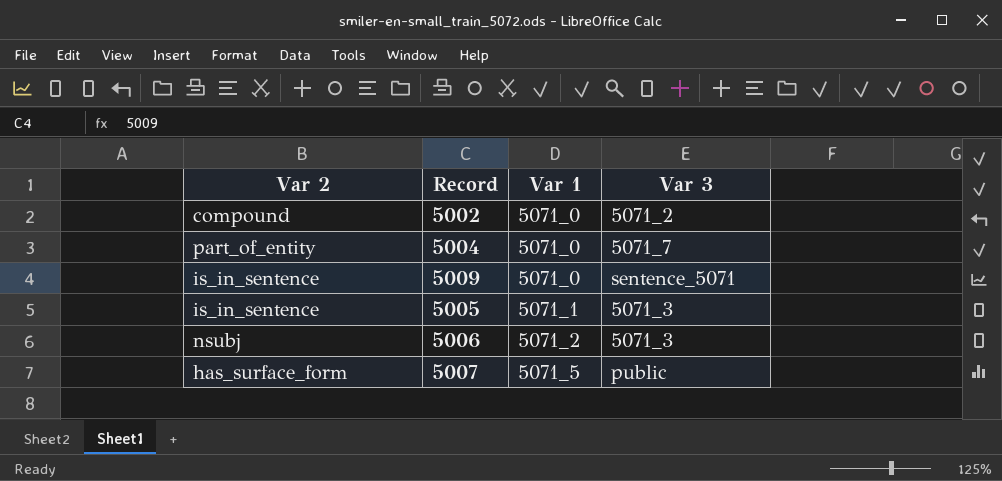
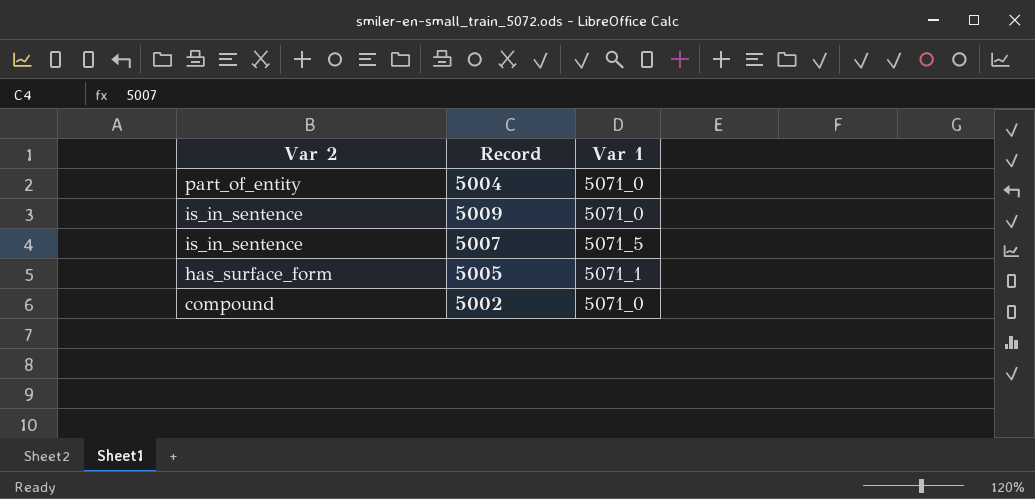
row order: Var 1 ascending -> Var 2 descending
column Var 3 | position: 4 -> none
row 5006: nsubj | 5071_2 | 5071_3 -> none
5007 | Var 2: has_surface_form -> is_in_sentence
5005 | Var 2: is_in_sentence -> has_surface_form

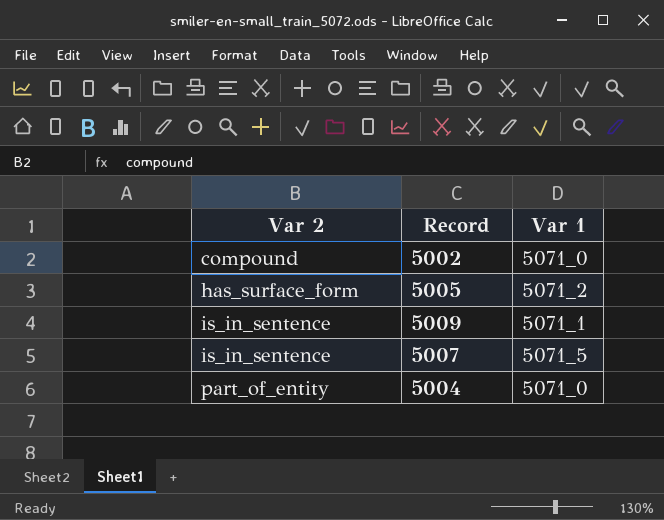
row order: Var 2 descending -> Var 2 ascending
5005 | Var 1: 5071_1 -> 5071_2
5009 | Var 1: 5071_0 -> 5071_1

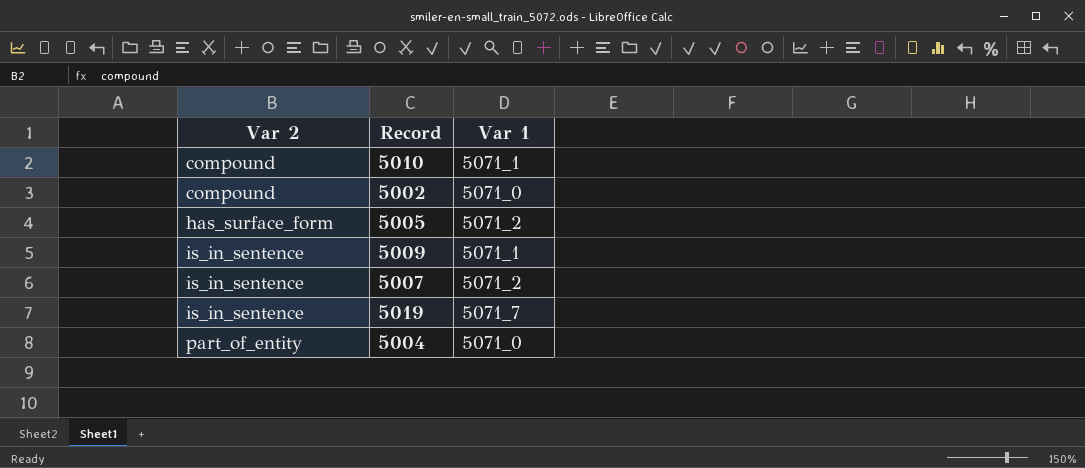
row 5010: none -> compound | 5071_1
5007 | Var 1: 5071_5 -> 5071_2
row 5019: none -> is_in_sentence | 5071_7

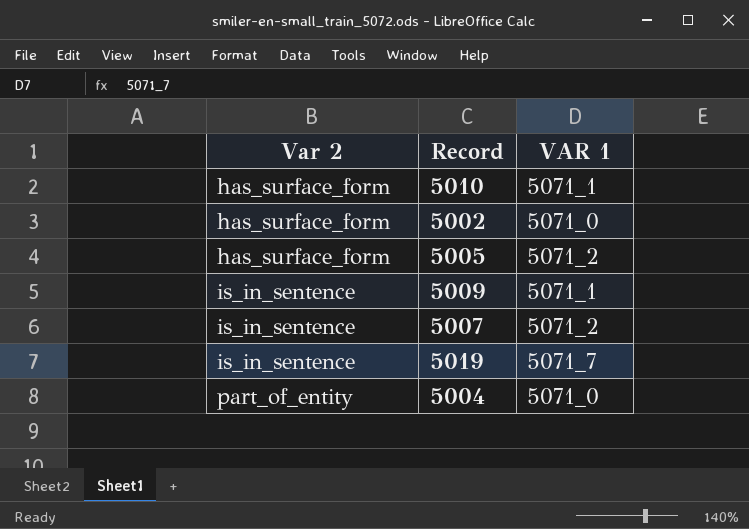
column name: Var 1 -> VAR 1
5010 | Var 2: compound -> has_surface_form
5002 | Var 2: compound -> has_surface_form

